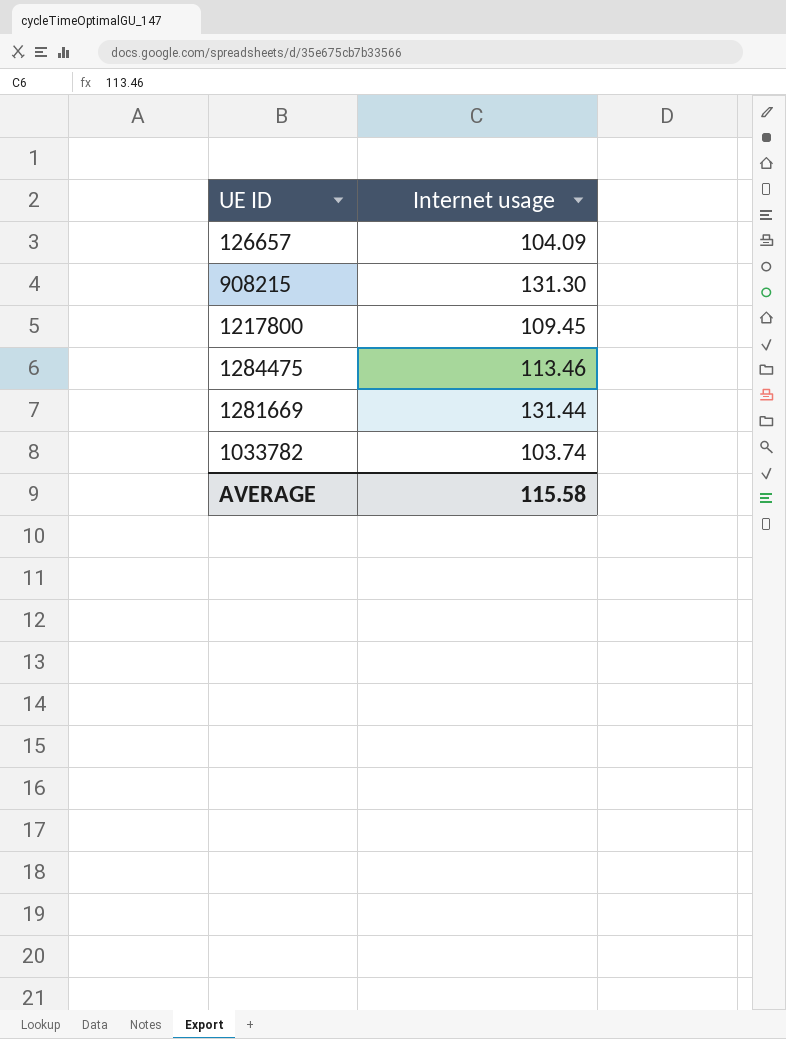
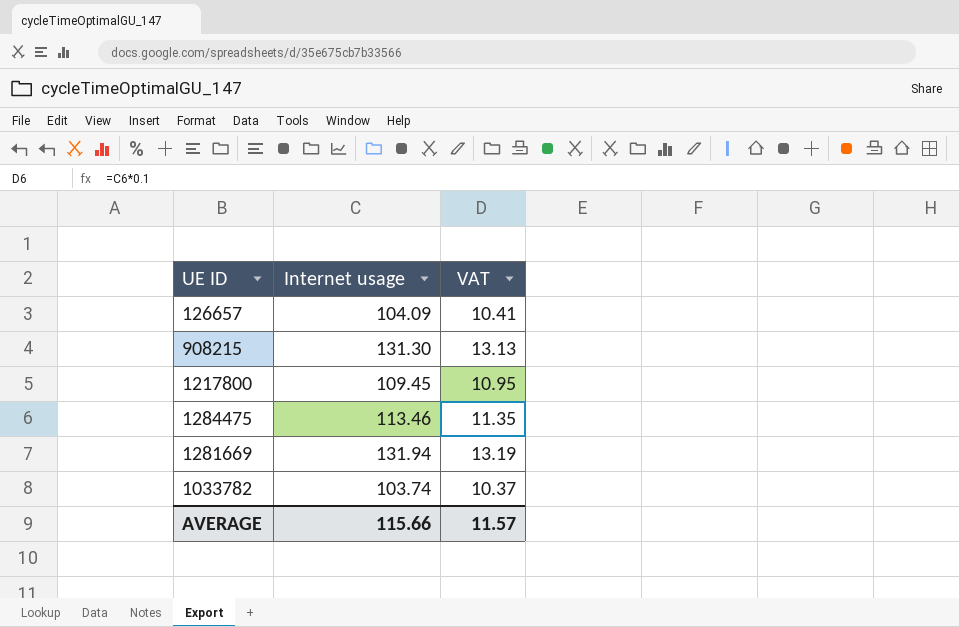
column VAT | formula: none -> [Internet usage] * 0.1
1281669 | Internet usage: 131.44 -> 131.94
AVERAGE | Internet usage: 115.58 -> 115.66

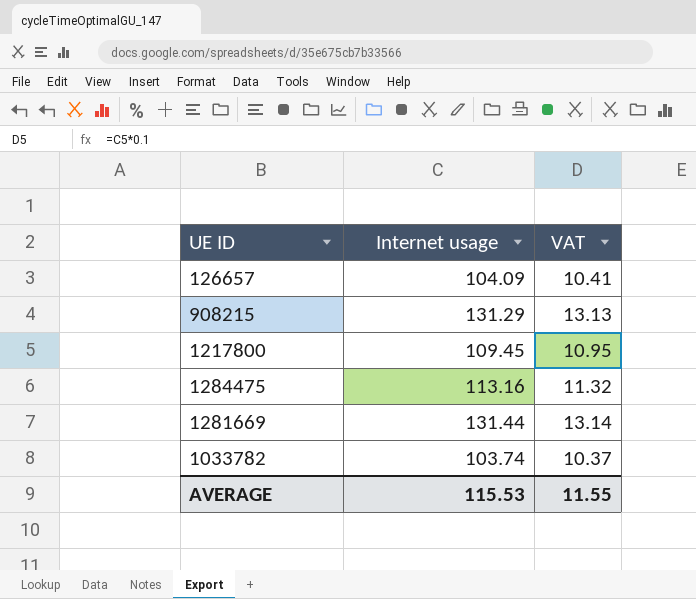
908215 | Internet usage: 131.30 -> 131.29
1284475 | Internet usage: 113.46 -> 113.16
1284475 | VAT: 11.35 -> 11.32
1281669 | Internet usage: 131.94 -> 131.44
1281669 | VAT: 13.19 -> 13.14
AVERAGE | Internet usage: 115.66 -> 115.53
AVERAGE | VAT: 11.57 -> 11.55

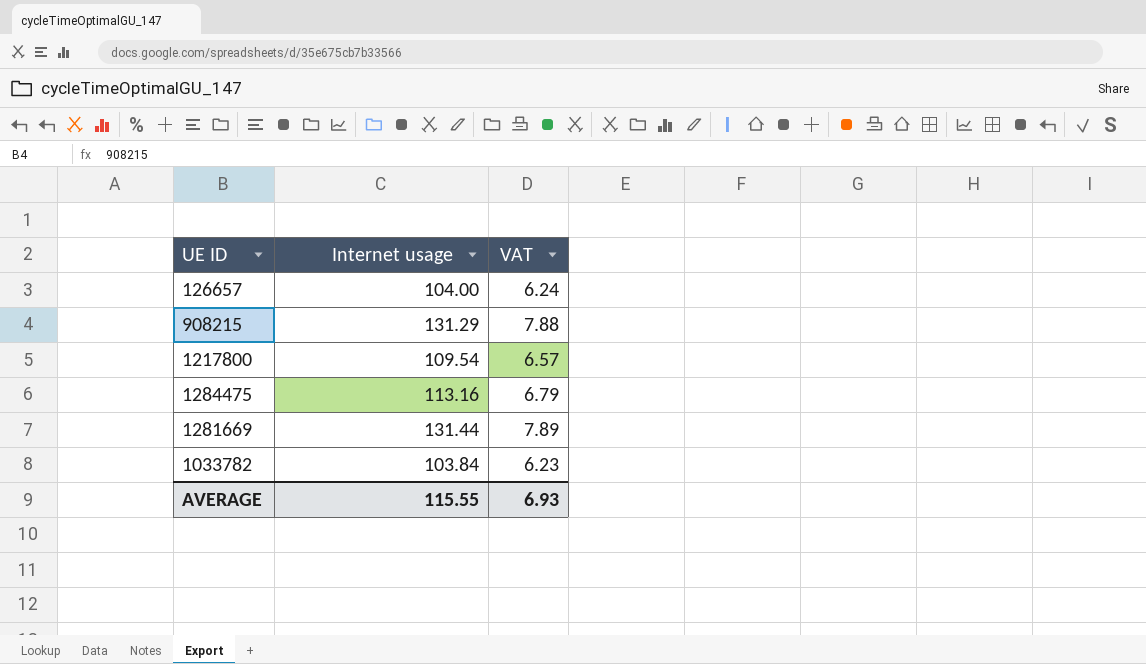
column VAT | formula: [Internet usage] * 0.1 -> [Internet usage] * 0.06
126657 | Internet usage: 104.09 -> 104.00
1217800 | Internet usage: 109.45 -> 109.54
1033782 | Internet usage: 103.74 -> 103.84
AVERAGE | Internet usage: 115.53 -> 115.55
AVERAGE | VAT: 11.55 -> 6.93

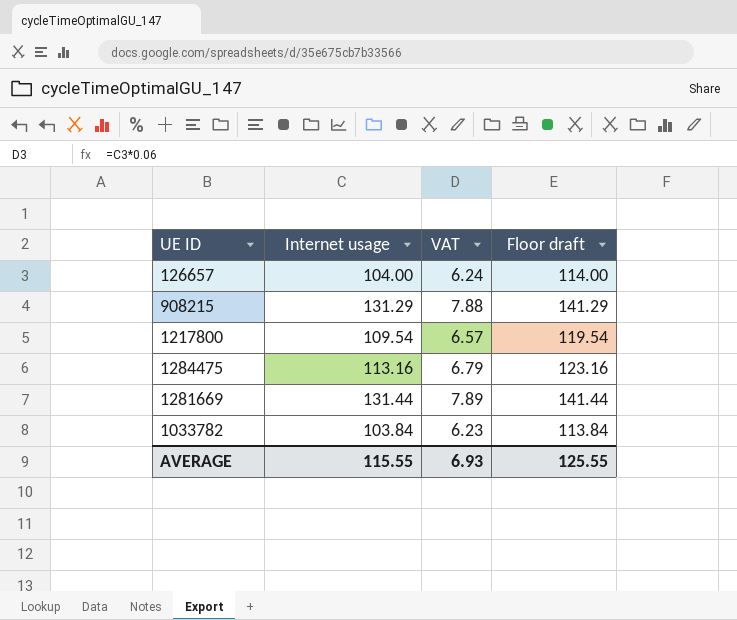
column Floor draft | formula: none -> [Internet usage] + 10

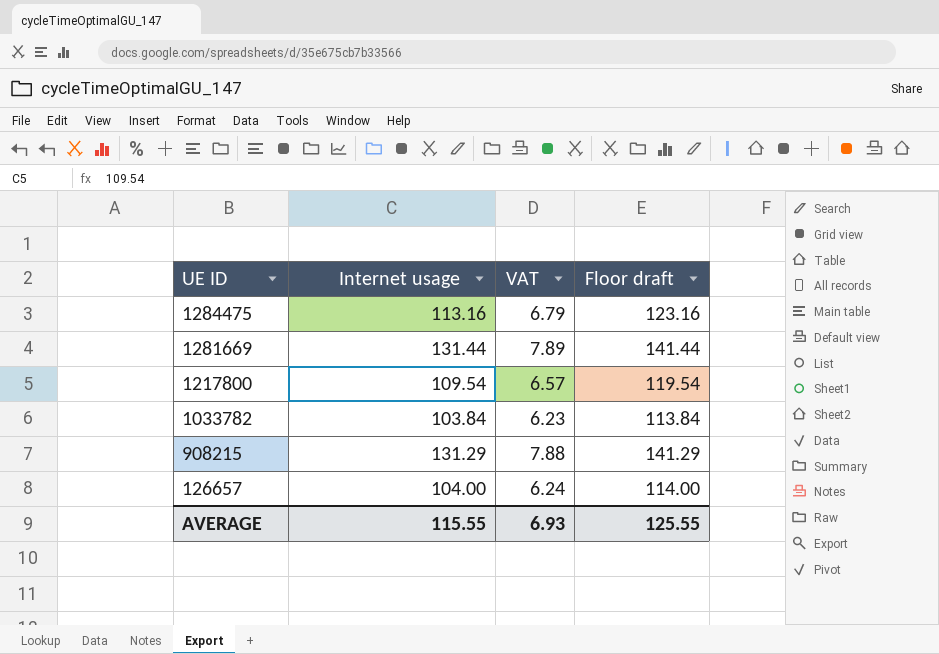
row order: none -> UE ID descending

